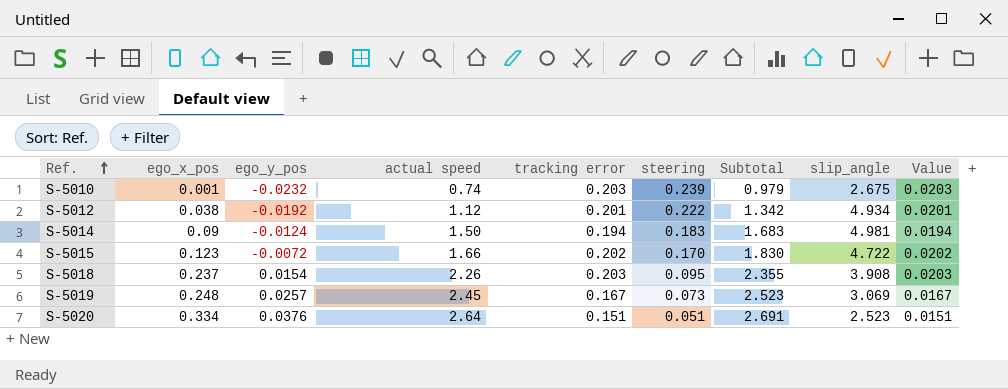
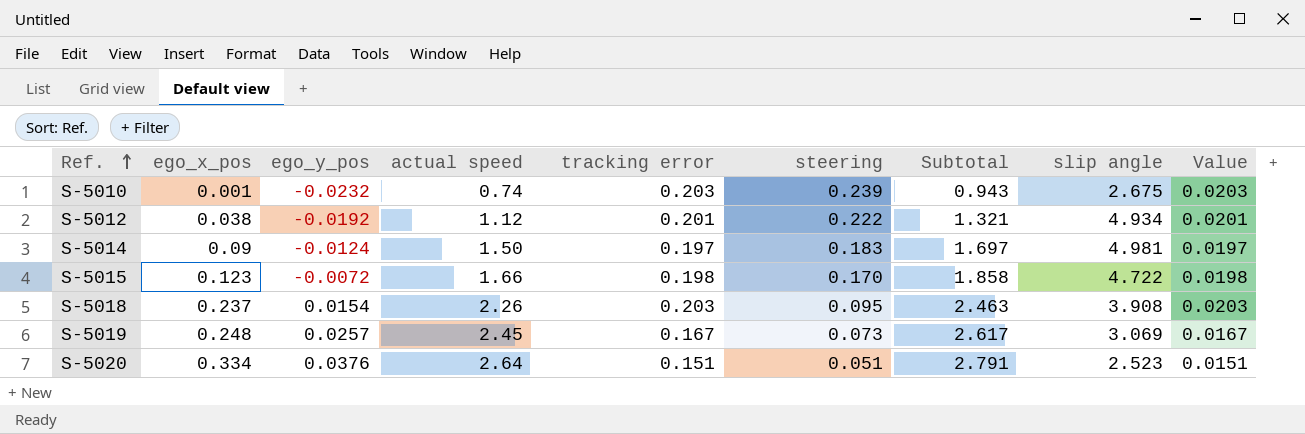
column Subtotal | formula: [actual speed] + [steering] -> [actual speed] + [tracking error]
column name: slip_angle -> slip angle
S-5014 | tracking error: 0.194 -> 0.197
S-5014 | Value: 0.0194 -> 0.0197
S-5015 | tracking error: 0.202 -> 0.198
S-5015 | Value: 0.0202 -> 0.0198

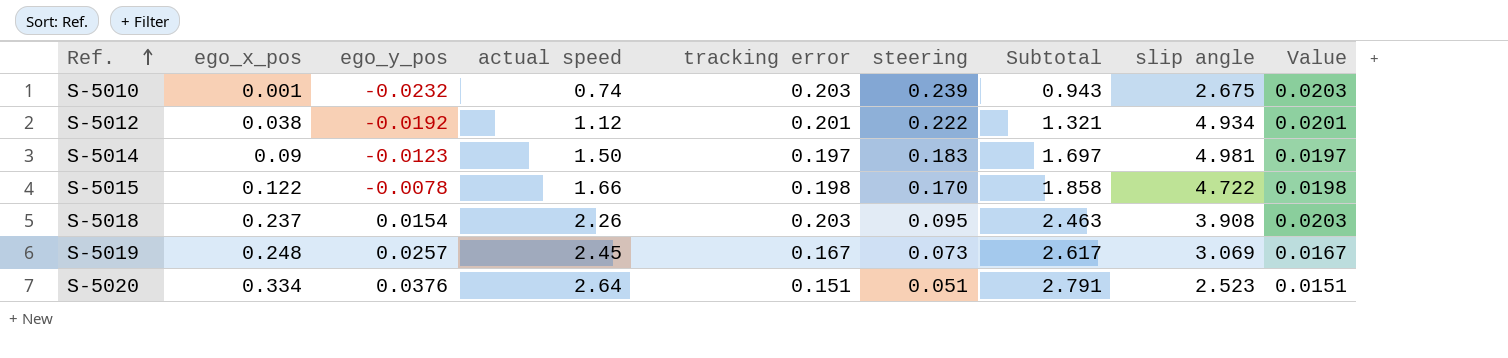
S-5014 | ego_y_pos: -0.0124 -> -0.0123
S-5015 | ego_x_pos: 0.123 -> 0.122
S-5015 | ego_y_pos: -0.0072 -> -0.0078

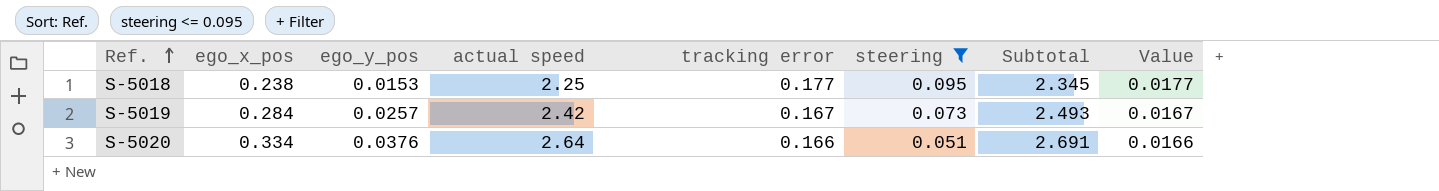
filter: none -> steering <= 0.095
column slip angle | position: 8 -> none
column Subtotal | formula: [actual speed] + [tracking error] -> [actual speed] + [steering]
S-5018 | ego_x_pos: 0.237 -> 0.238
S-5018 | ego_y_pos: 0.0154 -> 0.0153
S-5018 | actual speed: 2.26 -> 2.25
S-5018 | tracking error: 0.203 -> 0.177
S-5018 | Value: 0.0203 -> 0.0177
S-5019 | ego_x_pos: 0.248 -> 0.284
S-5019 | actual speed: 2.45 -> 2.42
S-5020 | tracking error: 0.151 -> 0.166
S-5020 | Value: 0.0151 -> 0.0166

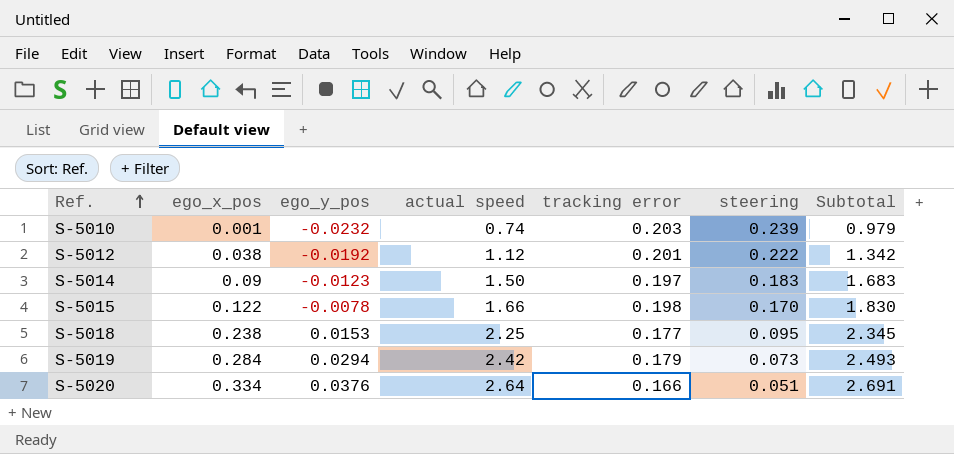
filter: steering <= 0.095 -> none
column Value | formula: [tracking error] * 0.1 -> none
S-5019 | ego_y_pos: 0.0257 -> 0.0294
S-5019 | tracking error: 0.167 -> 0.179

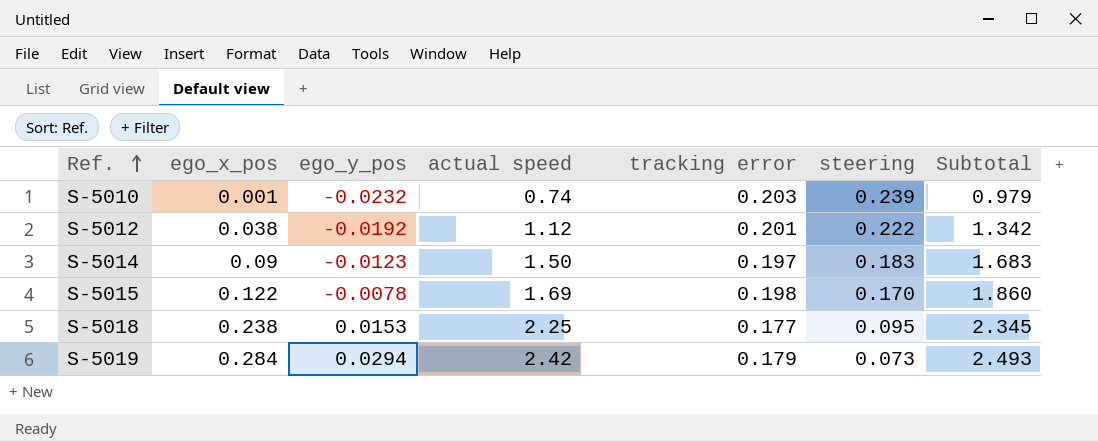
row S-5020: 0.334 | 0.0376 | 2.64 | 0.166 | 0.051 | 2.691 -> none
S-5015 | actual speed: 1.66 -> 1.69
S-5015 | Subtotal: 1.830 -> 1.860

